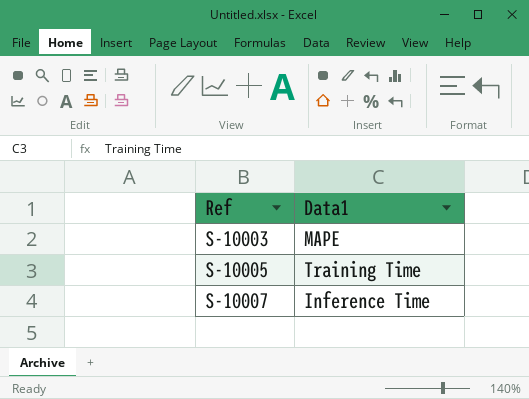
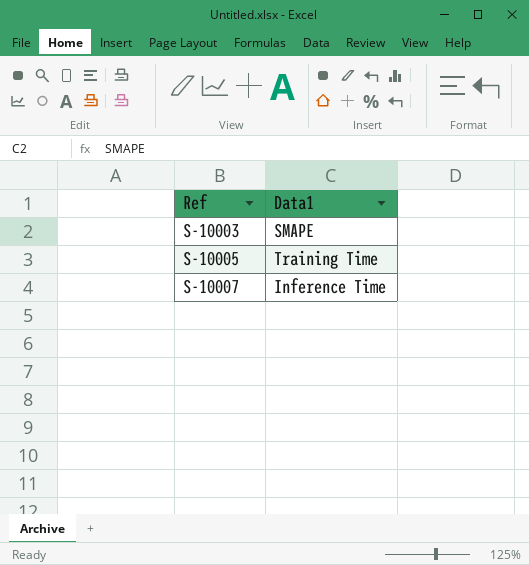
S-10003 | Data1: MAPE -> SMAPE

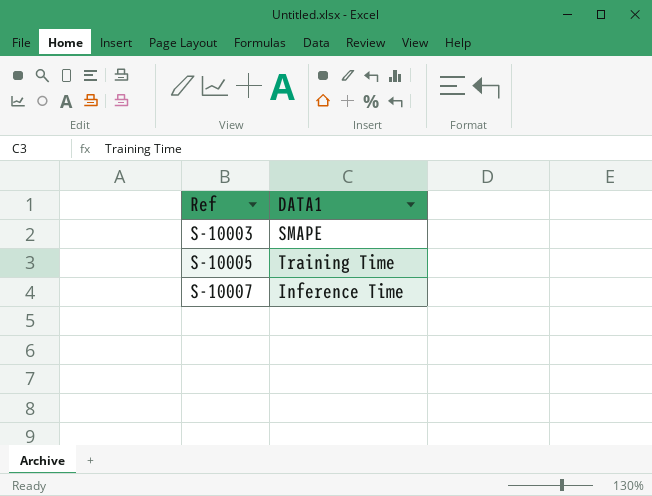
column name: Data1 -> DATA1

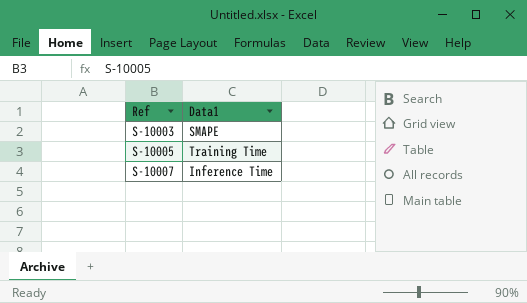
column name: DATA1 -> Data1

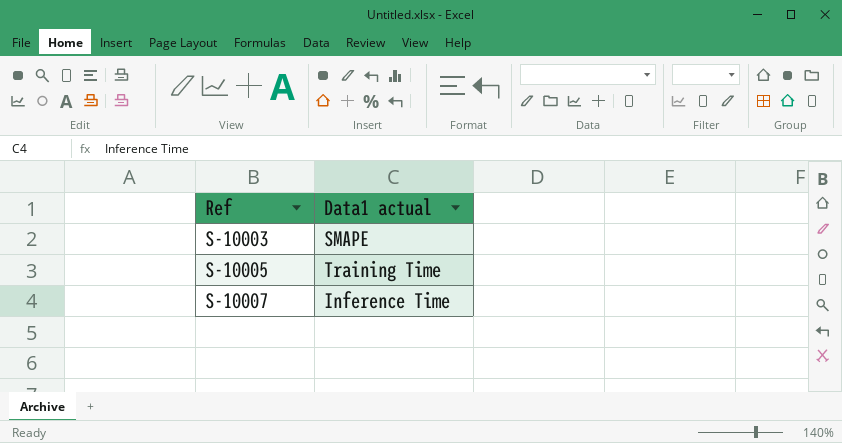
column name: Data1 -> Data1 actual

